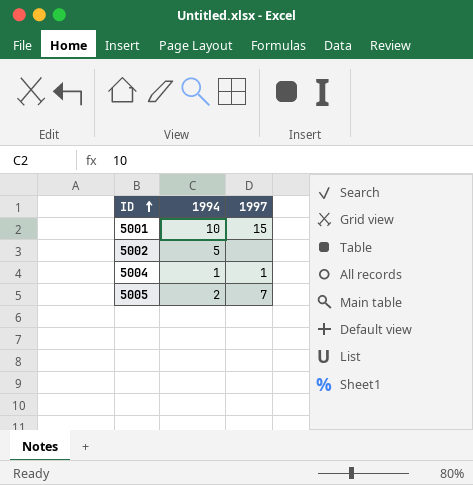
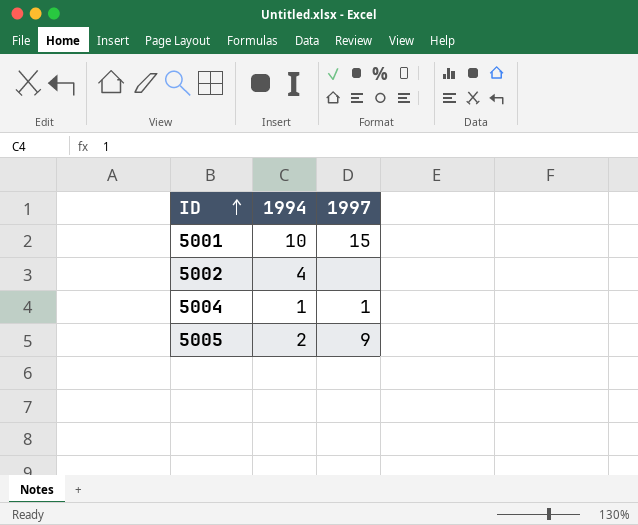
5002 | 1994: 5 -> 4
5005 | 1997: 7 -> 9

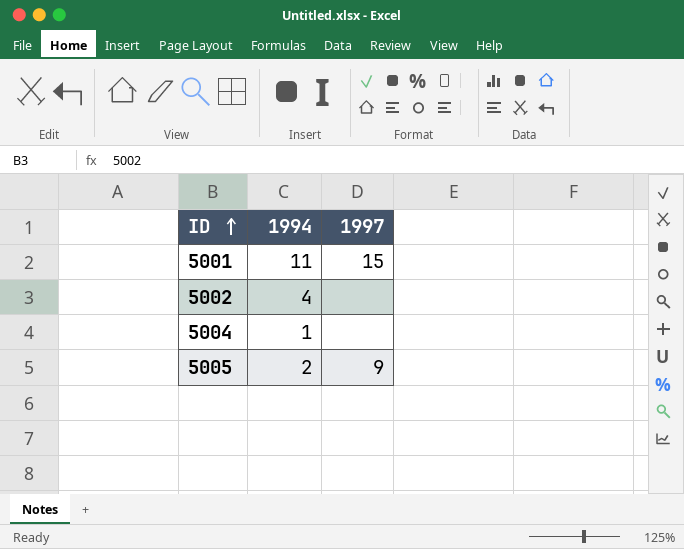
5001 | 1994: 10 -> 11
5004 | 1997: 1 -> none

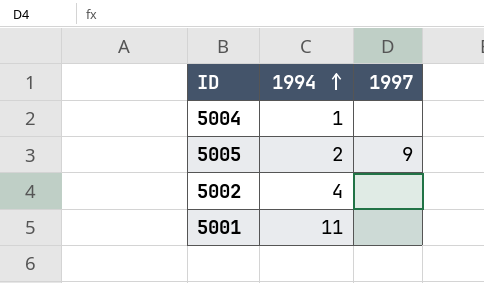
row order: ID ascending -> 1994 ascending
5001 | 1997: 15 -> none

